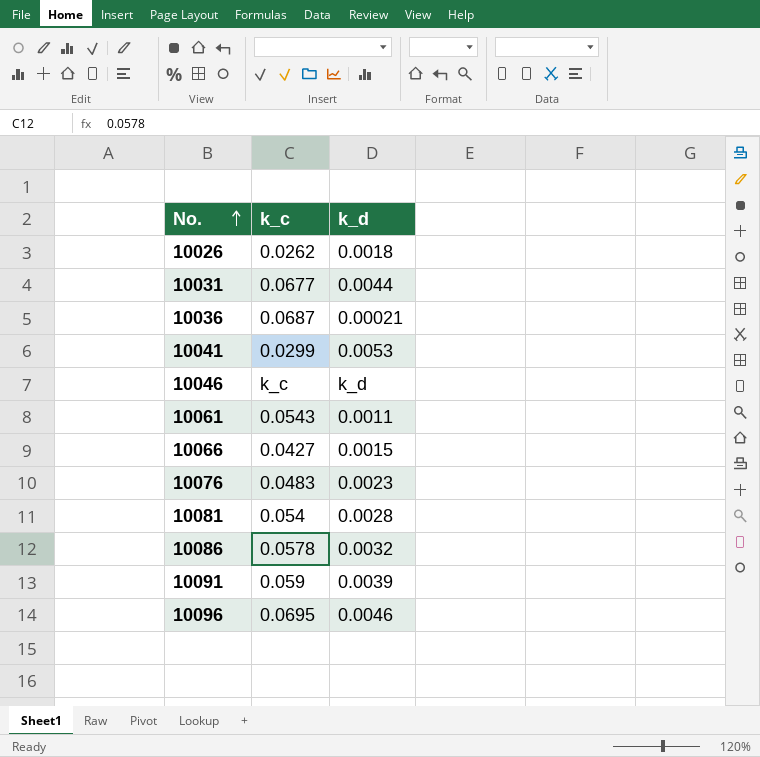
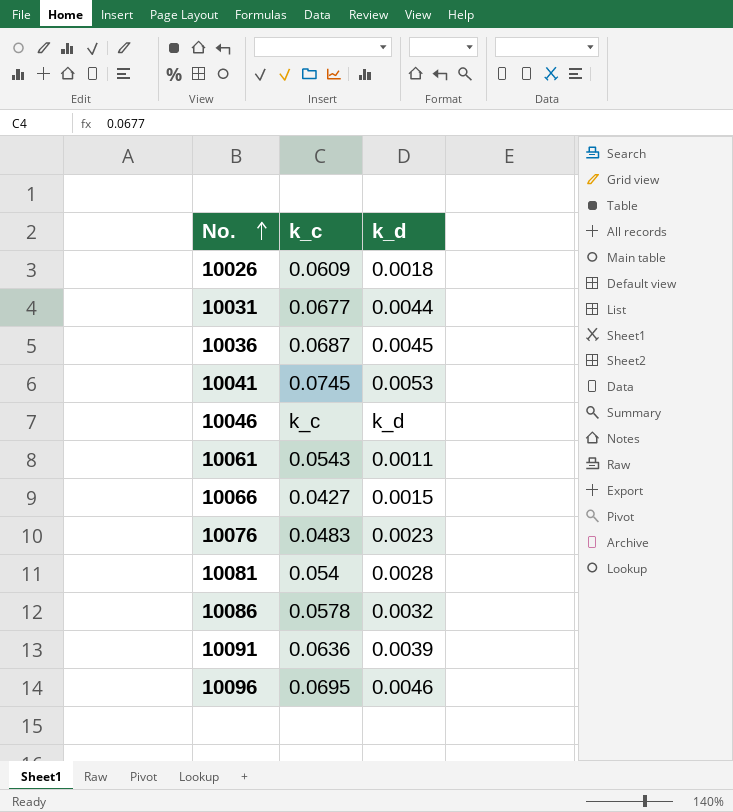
10026 | k_c: 0.0262 -> 0.0609
10036 | k_d: 0.00021 -> 0.0045
10041 | k_c: 0.0299 -> 0.0745
10091 | k_c: 0.059 -> 0.0636

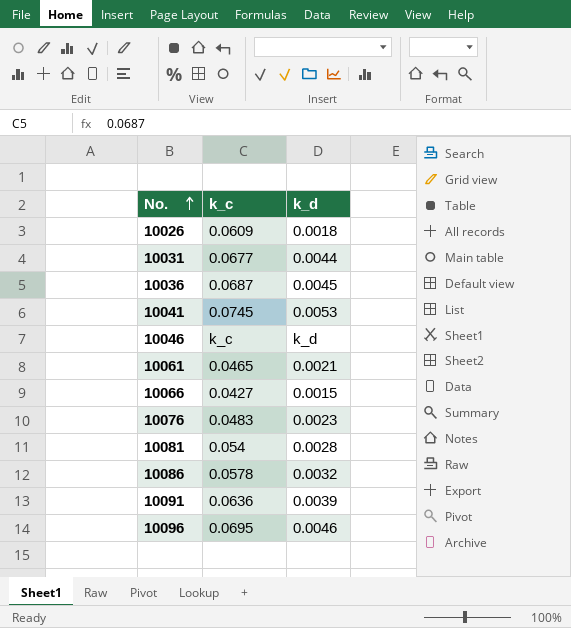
10061 | k_c: 0.0543 -> 0.0465
10061 | k_d: 0.0011 -> 0.0021

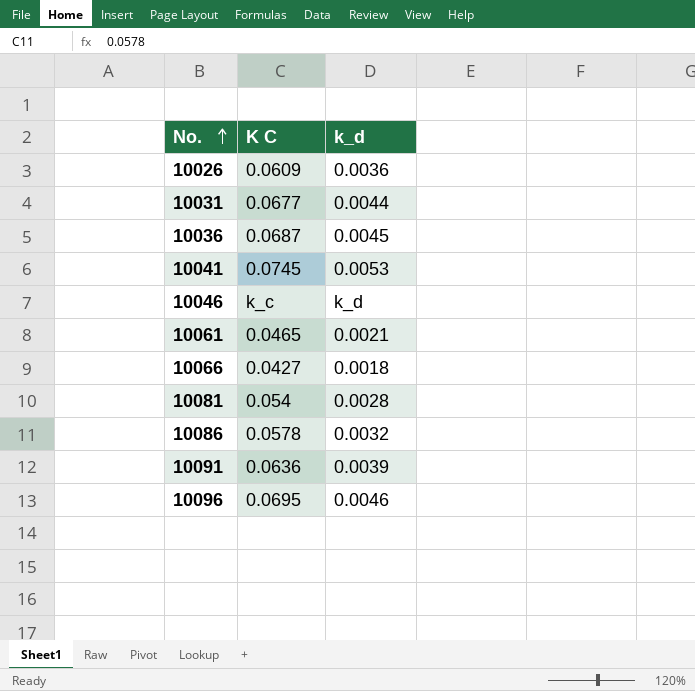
column name: k_c -> K C
row 10076: 0.0483 | 0.0023 -> none
10026 | k_d: 0.0018 -> 0.0036
10066 | k_d: 0.0015 -> 0.0018

